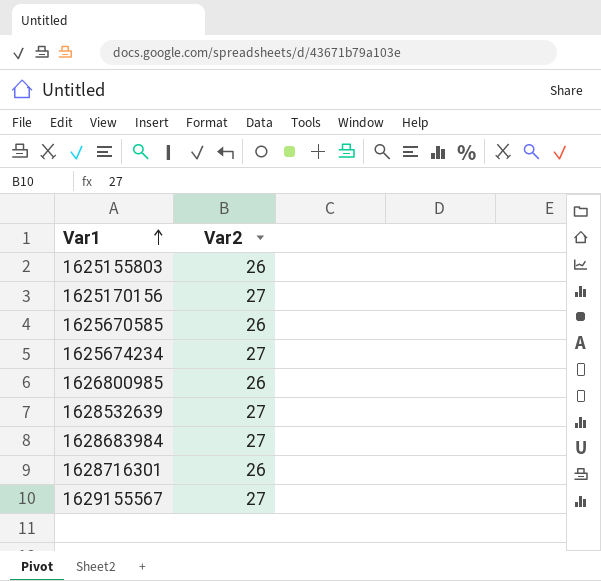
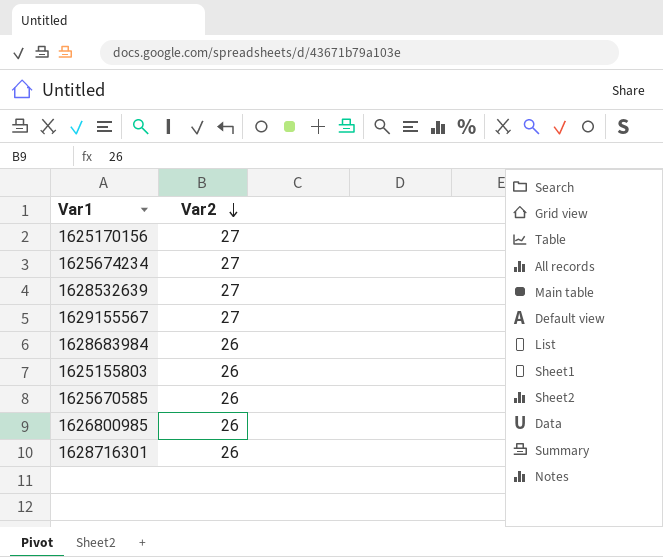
row order: Var1 ascending -> Var2 descending
1628683984 | Var2: 27 -> 26

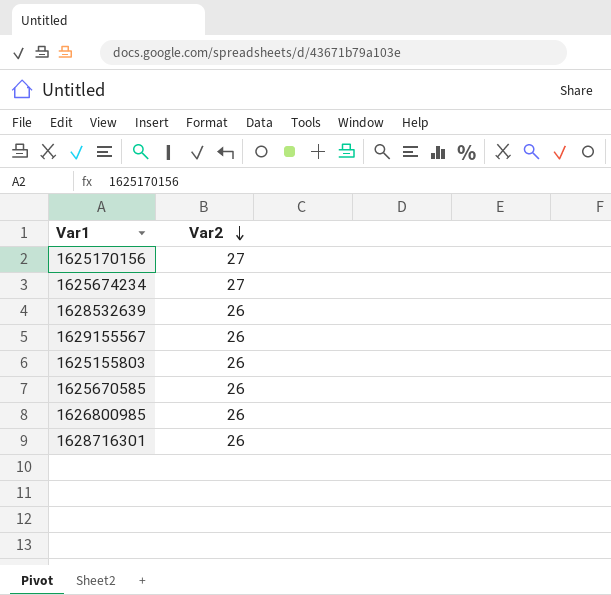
row 1628683984: 26 -> none
1628532639 | Var2: 27 -> 26
1629155567 | Var2: 27 -> 26

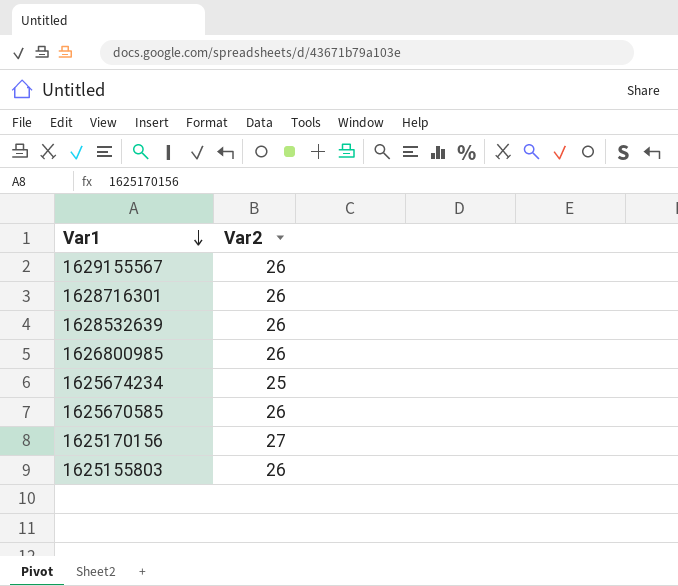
row order: Var2 descending -> Var1 descending
1625674234 | Var2: 27 -> 25

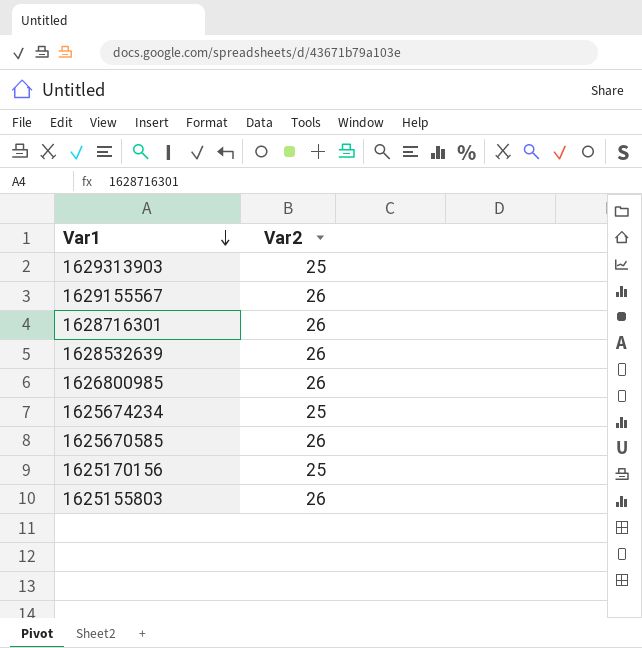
row 1629313903: none -> 25
1625170156 | Var2: 27 -> 25

